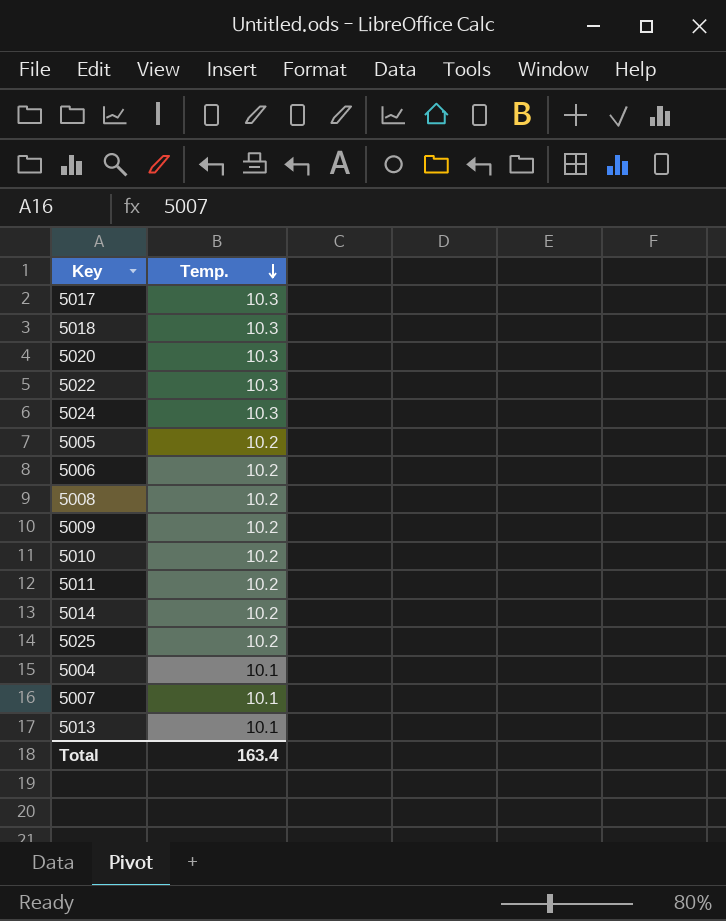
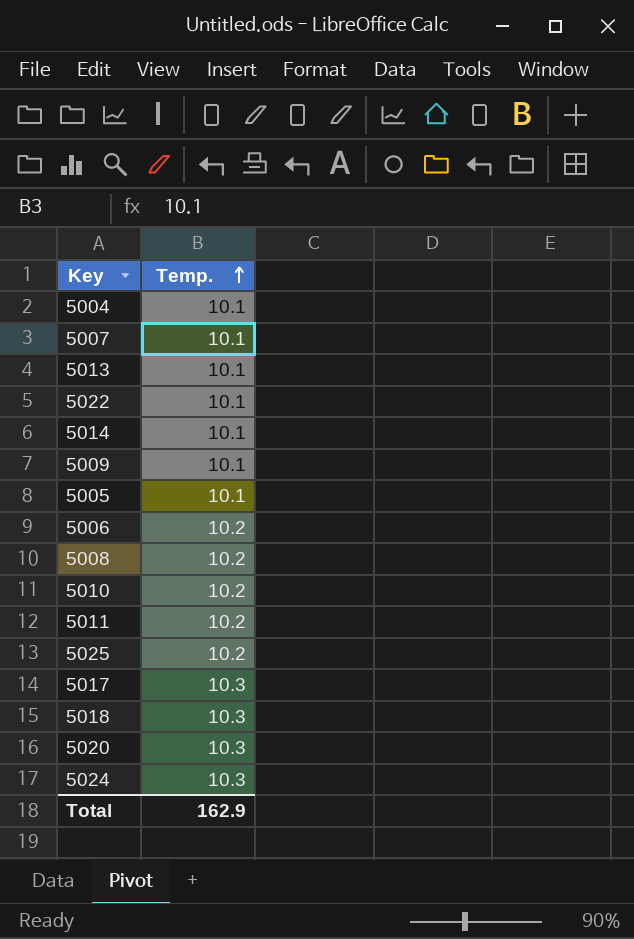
row order: Temp. descending -> Temp. ascending
5022 | Temp.: 10.3 -> 10.1
5014 | Temp.: 10.2 -> 10.1
5009 | Temp.: 10.2 -> 10.1
5005 | Temp.: 10.2 -> 10.1
Total | Temp.: 163.4 -> 162.9

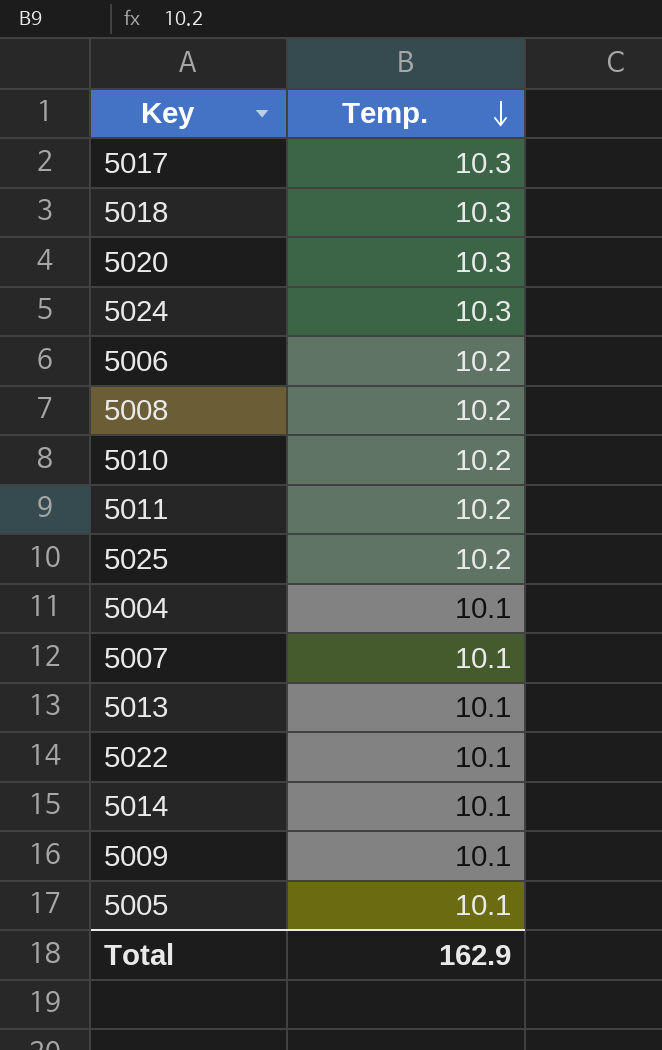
row order: Temp. ascending -> Temp. descending

